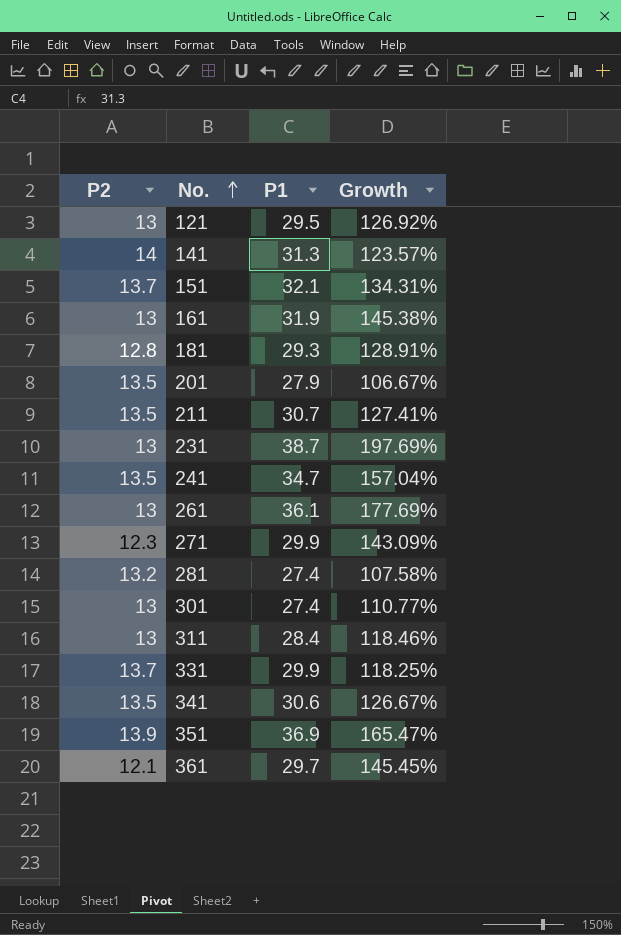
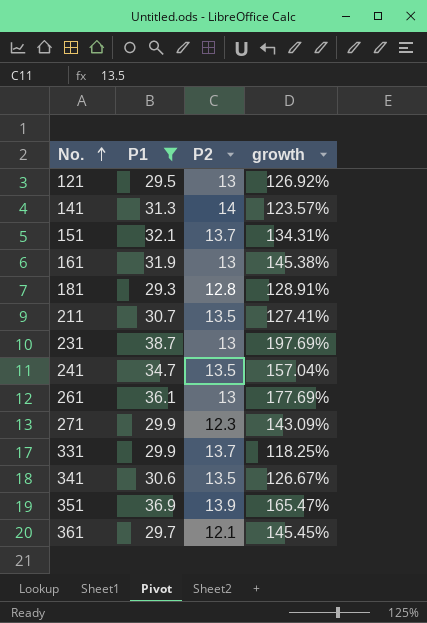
filter: none -> P1 >= 29.3
column P2 | position: 1 -> 3
column name: Growth -> growth

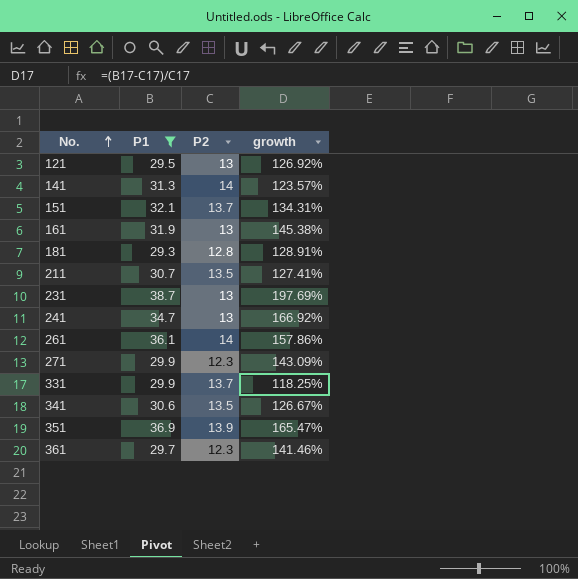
241 | P2: 13.5 -> 13
241 | growth: 157.04% -> 166.92%
261 | P2: 13 -> 14
261 | growth: 177.69% -> 157.86%
361 | P2: 12.1 -> 12.3
361 | growth: 145.45% -> 141.46%

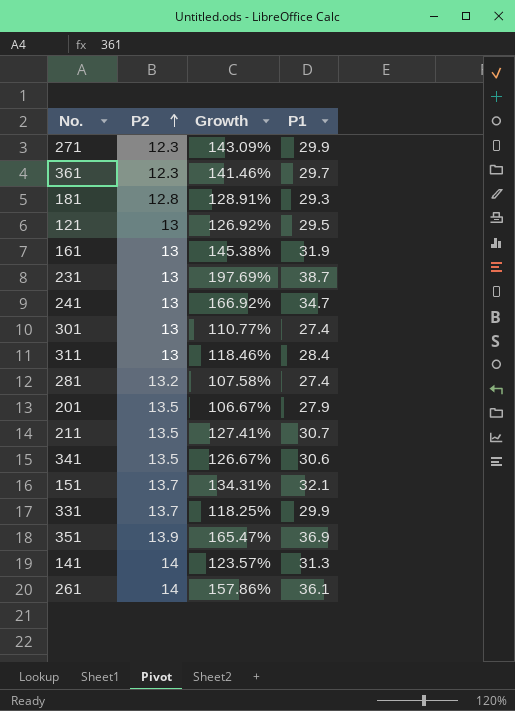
filter: P1 >= 29.3 -> none
row order: No. ascending -> P2 ascending
column name: growth -> Growth
column P1 | position: 2 -> 4

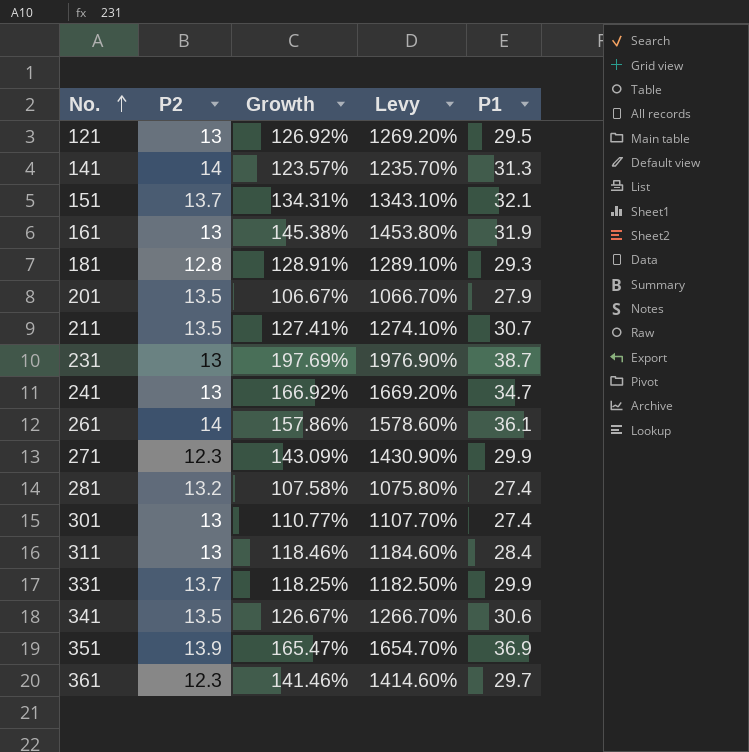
row order: P2 ascending -> No. ascending
column Levy | formula: none -> [Growth] * 10

